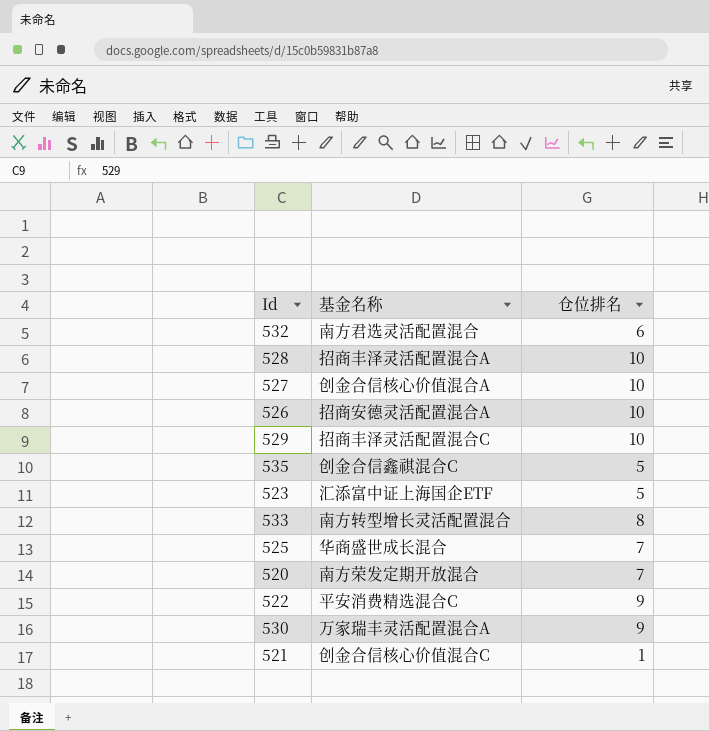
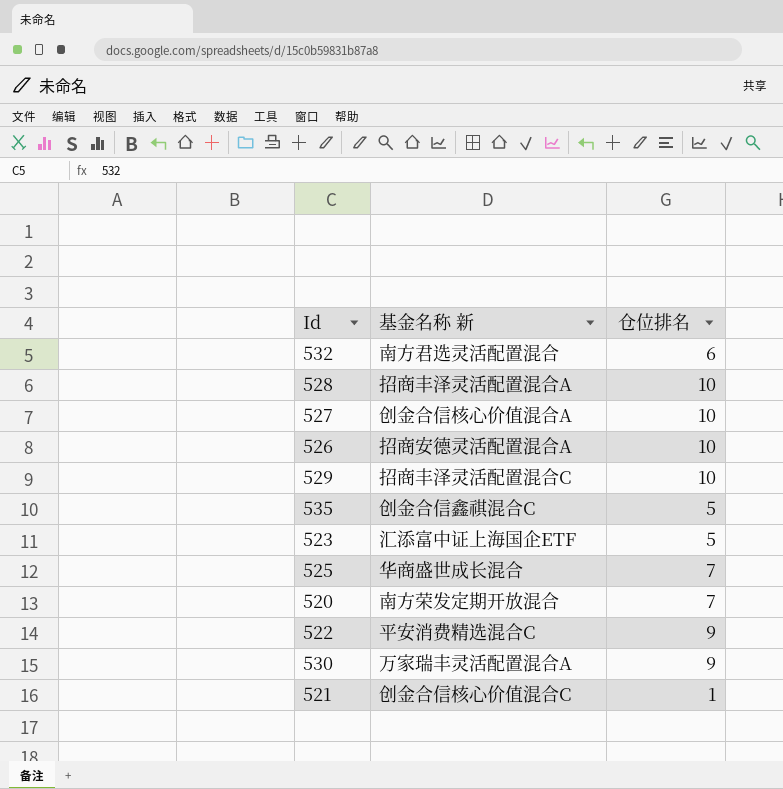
column name: 基金名称 -> 基金名称 新
row 533: 南方转型增长灵活配置混合 | 8 -> none

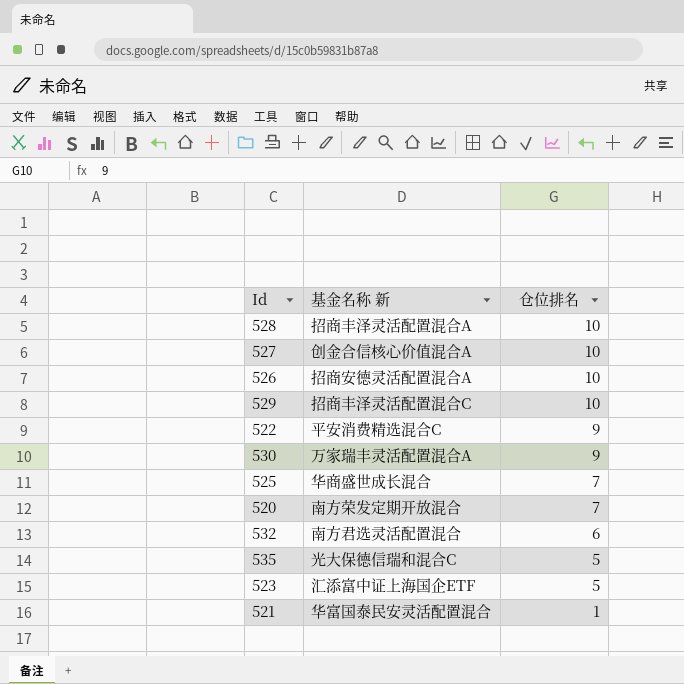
row order: none -> 仓位排名 descending
535 | 基金名称 新: 创金合信鑫祺混合C -> 光大保德信瑞和混合C
521 | 基金名称 新: 创金合信核心价值混合C -> 华富国泰民安灵活配置混合

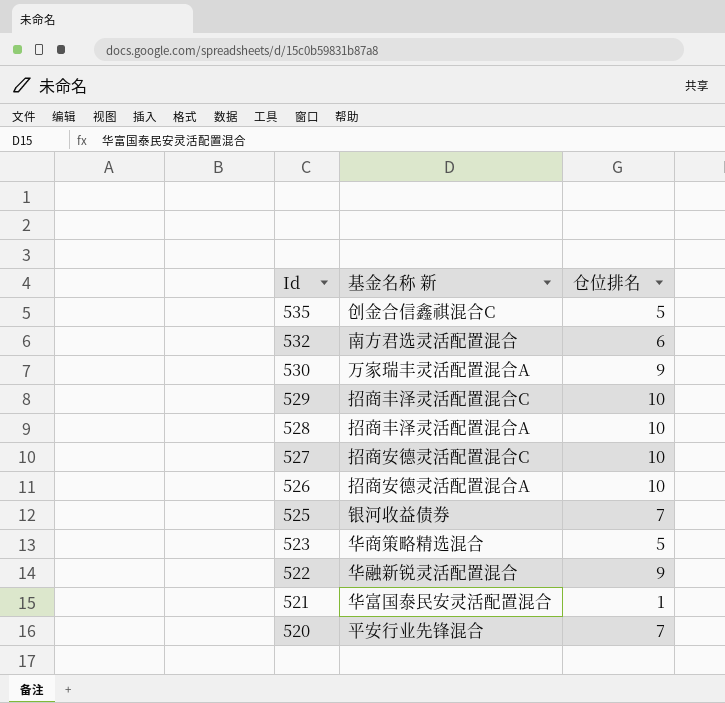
row order: 仓位排名 descending -> Id descending
535 | 基金名称 新: 光大保德信瑞和混合C -> 创金合信鑫祺混合C
527 | 基金名称 新: 创金合信核心价值混合A -> 招商安德灵活配置混合C
525 | 基金名称 新: 华商盛世成长混合 -> 银河收益债券
523 | 基金名称 新: 汇添富中证上海国企ETF -> 华商策略精选混合
522 | 基金名称 新: 平安消费精选混合C -> 华融新锐灵活配置混合
520 | 基金名称 新: 南方荣发定期开放混合 -> 平安行业先锋混合

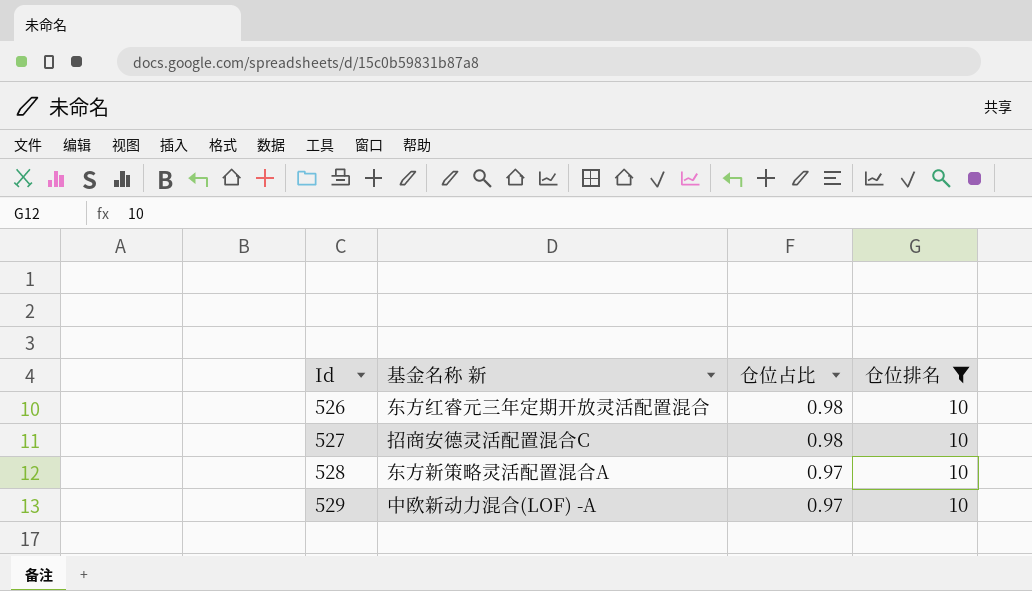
filter: none -> 仓位排名 = 10
row order: Id descending -> Id ascending
column 仓位占比 | position: none -> 3
526 | 基金名称 新: 招商安德灵活配置混合A -> 东方红睿元三年定期开放灵活配置混合
528 | 基金名称 新: 招商丰泽灵活配置混合A -> 东方新策略灵活配置混合A
529 | 基金名称 新: 招商丰泽灵活配置混合C -> 中欧新动力混合(LOF) -A

